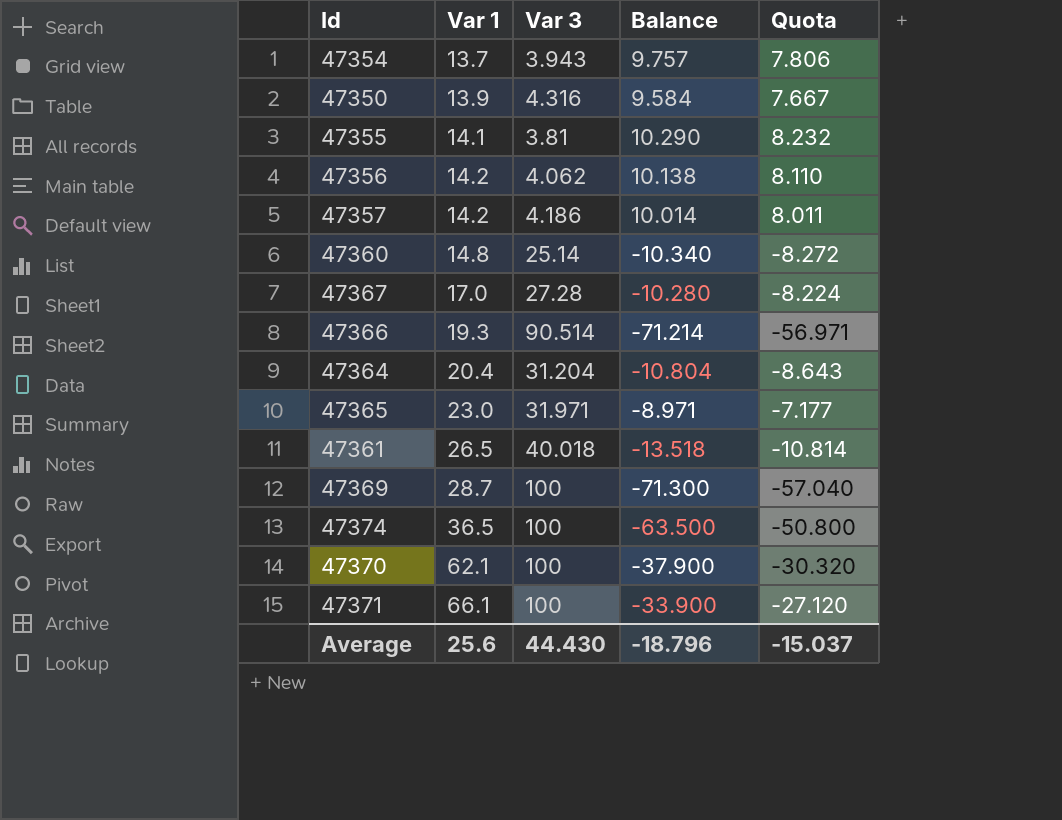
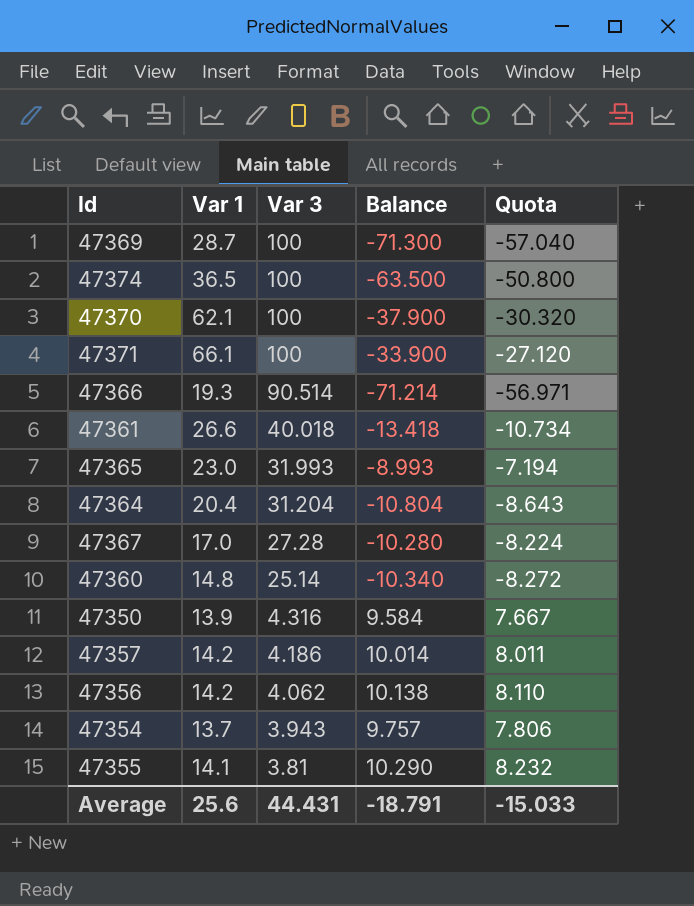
row order: Var 1 ascending -> Var 3 descending
47361 | Var 1: 26.5 -> 26.6
47361 | Balance: -13.518 -> -13.418
47361 | Quota: -10.814 -> -10.734
47365 | Var 3: 31.971 -> 31.993
47365 | Balance: -8.971 -> -8.993
47365 | Quota: -7.177 -> -7.194
Average | Var 3: 44.430 -> 44.431
Average | Balance: -18.796 -> -18.791
Average | Quota: -15.037 -> -15.033

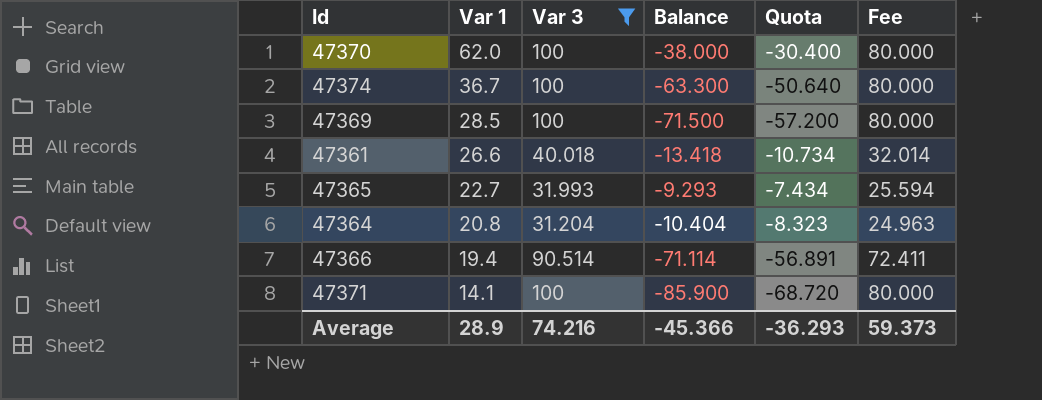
filter: none -> Var 3 >= 31.204
row order: Var 3 descending -> Var 1 descending
column Fee | formula: none -> [Var 3] * 0.8
47370 | Var 1: 62.1 -> 62.0
47370 | Balance: -37.900 -> -38.000
47370 | Quota: -30.320 -> -30.400
47374 | Var 1: 36.5 -> 36.7
47374 | Balance: -63.500 -> -63.300
47374 | Quota: -50.800 -> -50.640
47369 | Var 1: 28.7 -> 28.5
47369 | Balance: -71.300 -> -71.500
47369 | Quota: -57.040 -> -57.200
47365 | Var 1: 23.0 -> 22.7
47365 | Balance: -8.993 -> -9.293
47365 | Quota: -7.194 -> -7.434
47364 | Var 1: 20.4 -> 20.8
47364 | Balance: -10.804 -> -10.404
47364 | Quota: -8.643 -> -8.323
47366 | Var 1: 19.3 -> 19.4
47366 | Balance: -71.214 -> -71.114
47366 | Quota: -56.971 -> -56.891
47371 | Var 1: 66.1 -> 14.1
47371 | Balance: -33.900 -> -85.900
47371 | Quota: -27.120 -> -68.720
Average | Var 1: 25.6 -> 28.9
Average | Var 3: 44.431 -> 74.216
Average | Balance: -18.791 -> -45.366
Average | Quota: -15.033 -> -36.293

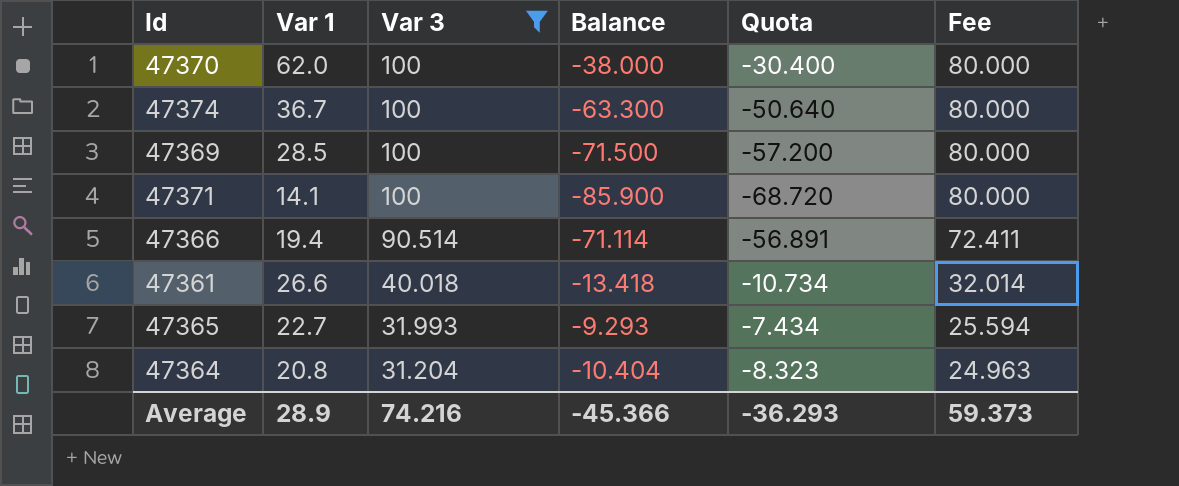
row order: Var 1 descending -> Var 3 descending

